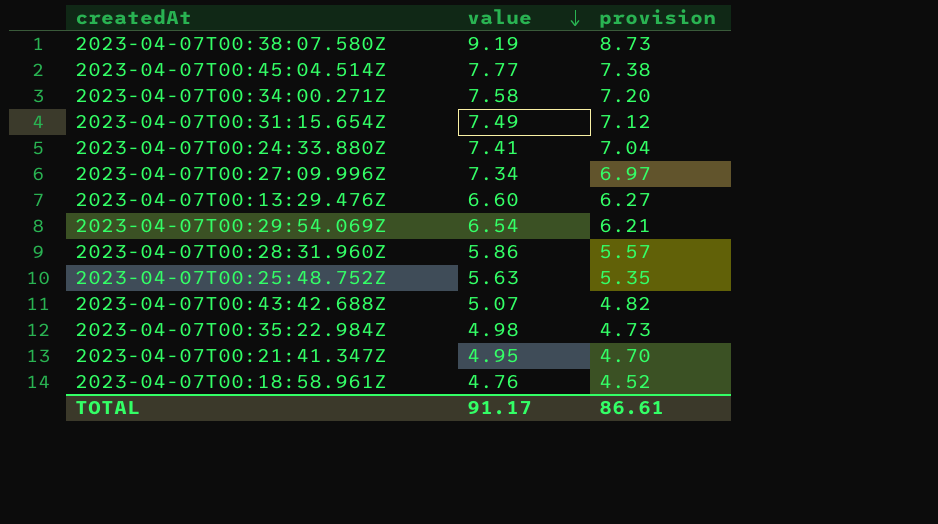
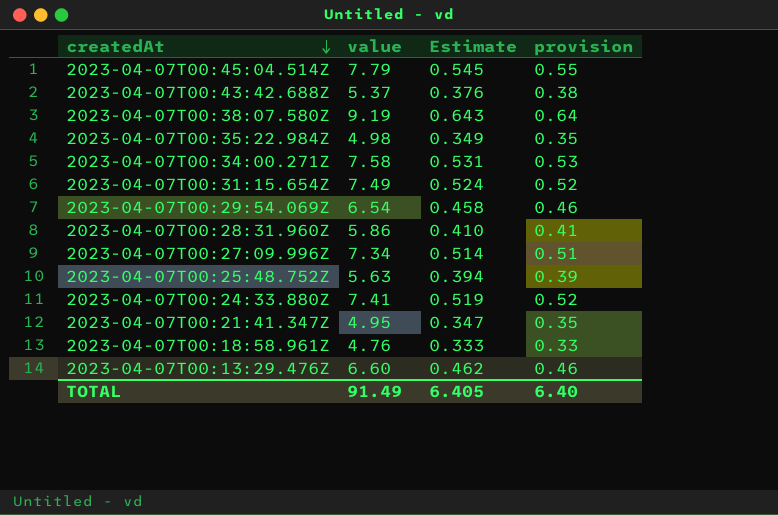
row order: value descending -> createdAt descending
column Estimate | formula: none -> [value] * 0.07
column provision | formula: [value] * 0.95 -> [value] * 0.07
2023-04-07T00:45:04.514Z | value: 7.77 -> 7.79
2023-04-07T00:43:42.688Z | value: 5.07 -> 5.37
TOTAL | value: 91.17 -> 91.49
TOTAL | provision: 86.61 -> 6.40

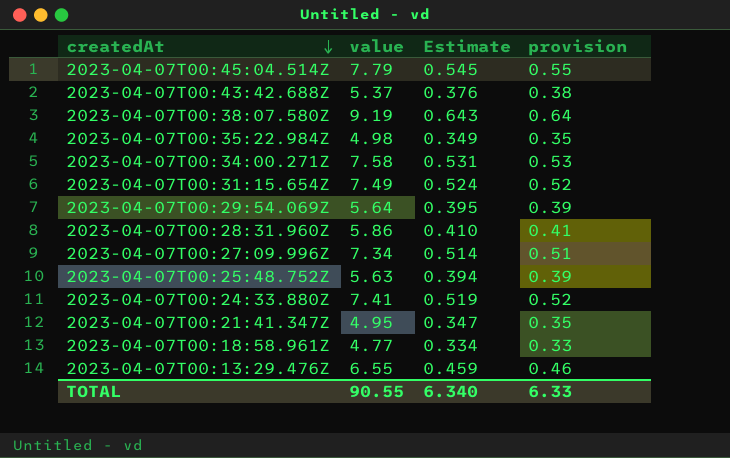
2023-04-07T00:29:54.069Z | value: 6.54 -> 5.64
2023-04-07T00:29:54.069Z | Estimate: 0.458 -> 0.395
2023-04-07T00:29:54.069Z | provision: 0.46 -> 0.39
2023-04-07T00:18:58.961Z | value: 4.76 -> 4.77
2023-04-07T00:18:58.961Z | Estimate: 0.333 -> 0.334
2023-04-07T00:13:29.476Z | value: 6.60 -> 6.55
2023-04-07T00:13:29.476Z | Estimate: 0.462 -> 0.459
TOTAL | value: 91.49 -> 90.55
TOTAL | Estimate: 6.405 -> 6.340
TOTAL | provision: 6.40 -> 6.33

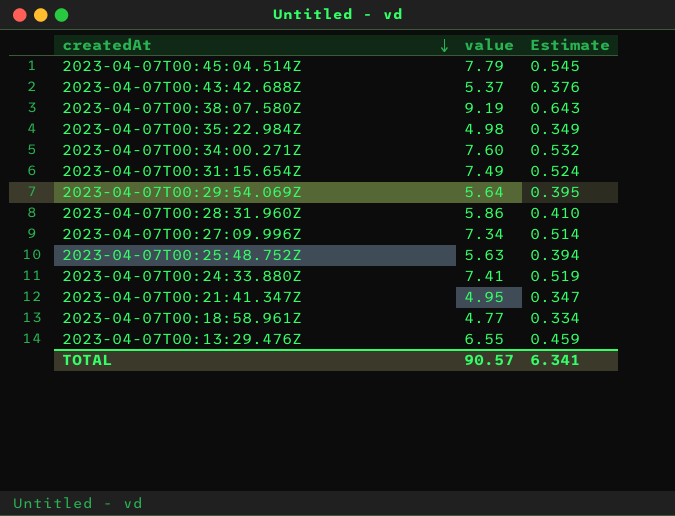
column provision | formula: [value] * 0.07 -> none
2023-04-07T00:34:00.271Z | value: 7.58 -> 7.60
2023-04-07T00:34:00.271Z | Estimate: 0.531 -> 0.532
TOTAL | value: 90.55 -> 90.57
TOTAL | Estimate: 6.340 -> 6.341

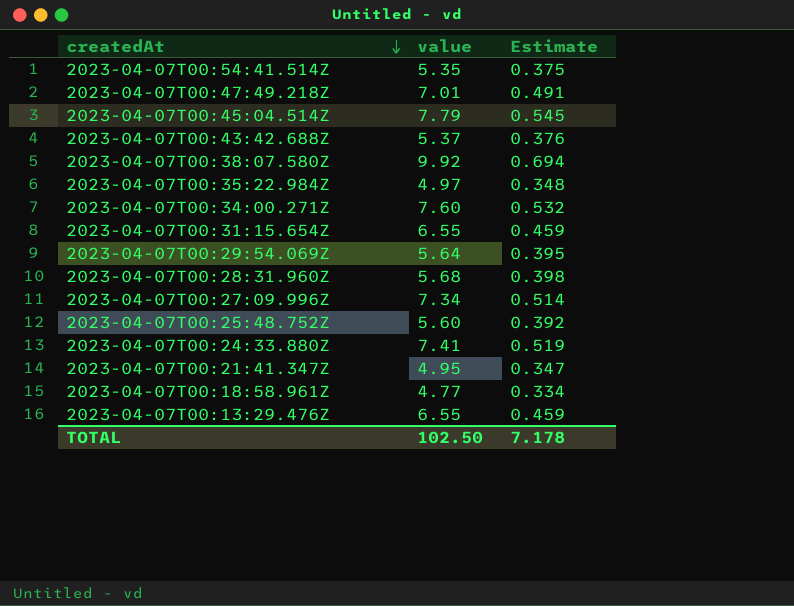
row 2023-04-07T00:54:41.514Z: none -> 5.35 | 0.375
row 2023-04-07T00:47:49.218Z: none -> 7.01 | 0.491
2023-04-07T00:38:07.580Z | value: 9.19 -> 9.92
2023-04-07T00:38:07.580Z | Estimate: 0.643 -> 0.694
2023-04-07T00:35:22.984Z | value: 4.98 -> 4.97
2023-04-07T00:35:22.984Z | Estimate: 0.349 -> 0.348
2023-04-07T00:31:15.654Z | value: 7.49 -> 6.55
2023-04-07T00:31:15.654Z | Estimate: 0.524 -> 0.459
2023-04-07T00:28:31.960Z | value: 5.86 -> 5.68
2023-04-07T00:28:31.960Z | Estimate: 0.410 -> 0.398
2023-04-07T00:25:48.752Z | value: 5.63 -> 5.60
2023-04-07T00:25:48.752Z | Estimate: 0.394 -> 0.392
TOTAL | value: 90.57 -> 102.50
TOTAL | Estimate: 6.341 -> 7.178

